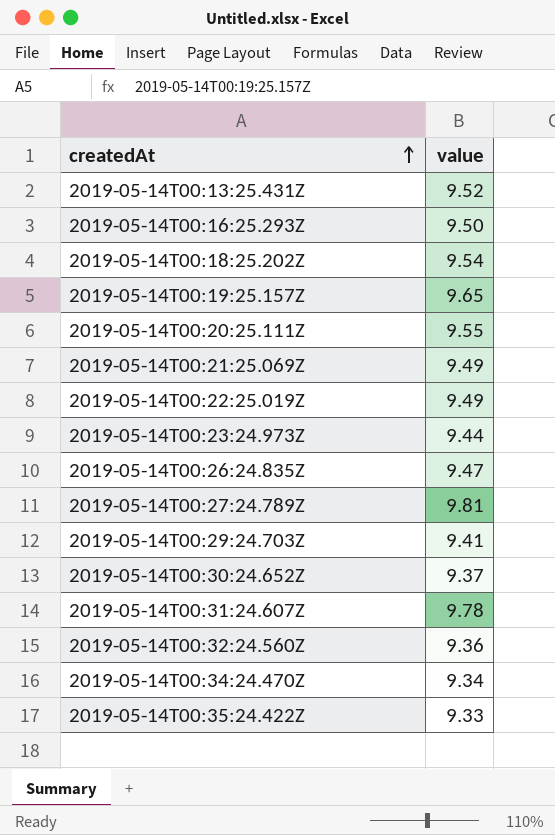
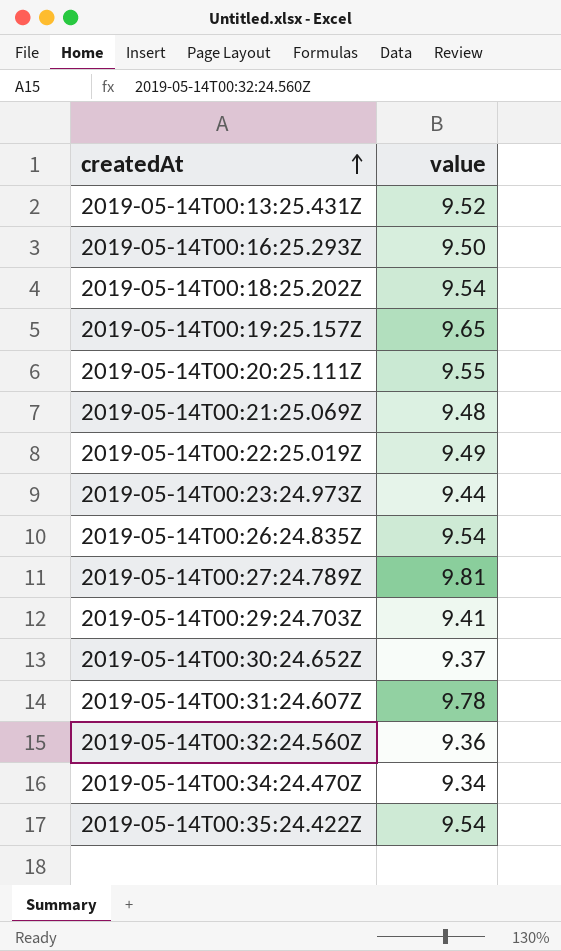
2019-05-14T00:21:25.069Z | value: 9.49 -> 9.48
2019-05-14T00:26:24.835Z | value: 9.47 -> 9.54
2019-05-14T00:35:24.422Z | value: 9.33 -> 9.54

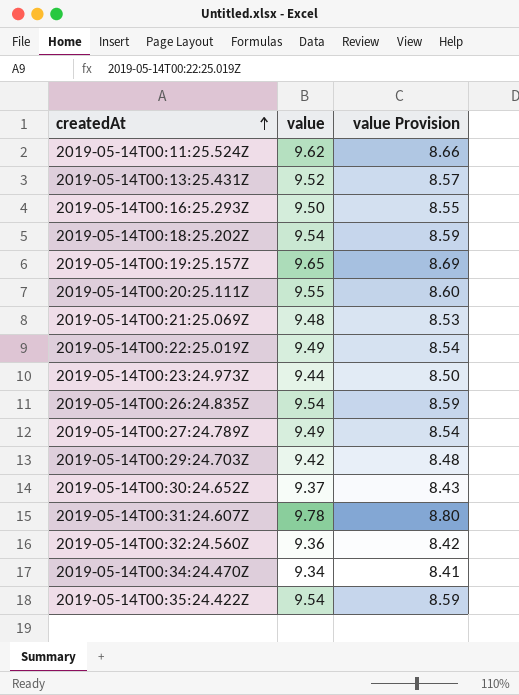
column value Provision | formula: none -> [value] * 0.9
row 2019-05-14T00:11:25.524Z: none -> 9.62 | 8.66
2019-05-14T00:27:24.789Z | value: 9.81 -> 9.49
2019-05-14T00:29:24.703Z | value: 9.41 -> 9.42

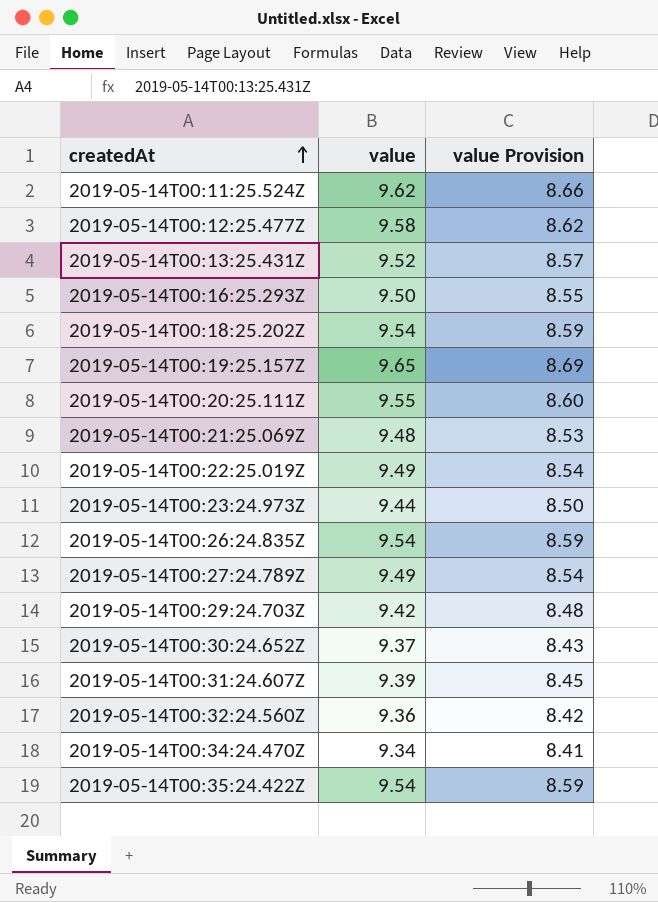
row 2019-05-14T00:12:25.477Z: none -> 9.58 | 8.62
2019-05-14T00:31:24.607Z | value: 9.78 -> 9.39
2019-05-14T00:31:24.607Z | value Provision: 8.80 -> 8.45

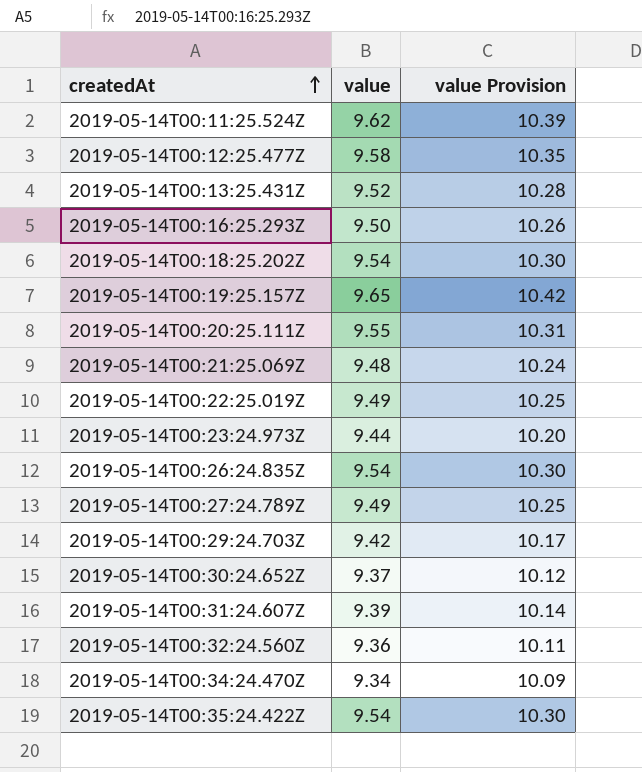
column value Provision | formula: [value] * 0.9 -> [value] * 1.08

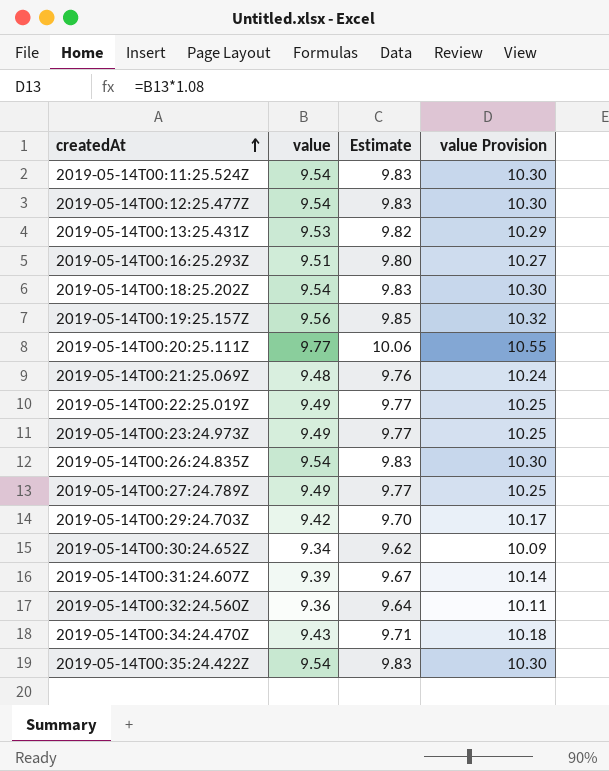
column Estimate | formula: none -> [value] * 1.03
2019-05-14T00:11:25.524Z | value: 9.62 -> 9.54
2019-05-14T00:11:25.524Z | value Provision: 10.39 -> 10.30
2019-05-14T00:12:25.477Z | value: 9.58 -> 9.54
2019-05-14T00:12:25.477Z | value Provision: 10.35 -> 10.30
2019-05-14T00:13:25.431Z | value: 9.52 -> 9.53
2019-05-14T00:13:25.431Z | value Provision: 10.28 -> 10.29
2019-05-14T00:16:25.293Z | value: 9.50 -> 9.51
2019-05-14T00:16:25.293Z | value Provision: 10.26 -> 10.27
2019-05-14T00:19:25.157Z | value: 9.65 -> 9.56
2019-05-14T00:19:25.157Z | value Provision: 10.42 -> 10.32
2019-05-14T00:20:25.111Z | value: 9.55 -> 9.77
2019-05-14T00:20:25.111Z | value Provision: 10.31 -> 10.55
2019-05-14T00:23:24.973Z | value: 9.44 -> 9.49
2019-05-14T00:23:24.973Z | value Provision: 10.20 -> 10.25
2019-05-14T00:30:24.652Z | value: 9.37 -> 9.34
2019-05-14T00:30:24.652Z | value Provision: 10.12 -> 10.09
2019-05-14T00:34:24.470Z | value: 9.34 -> 9.43
2019-05-14T00:34:24.470Z | value Provision: 10.09 -> 10.18

